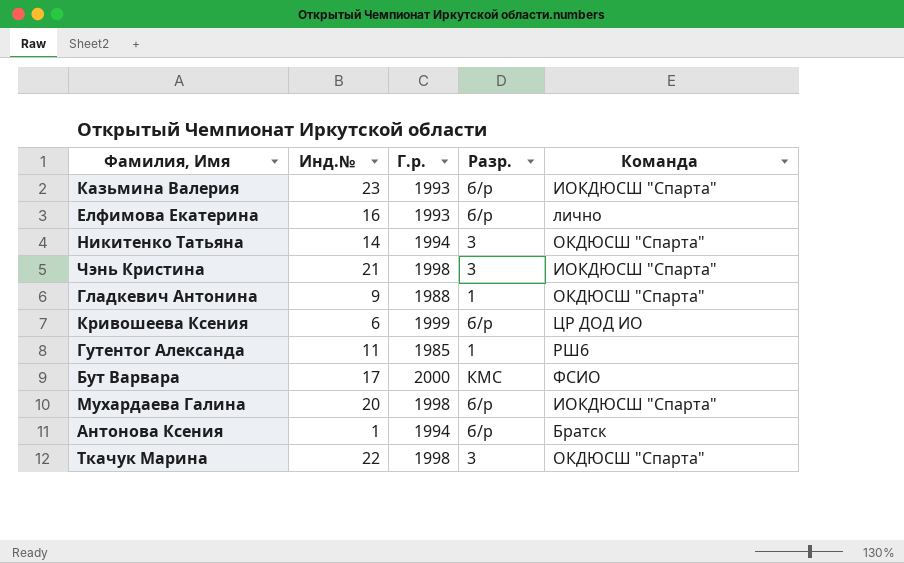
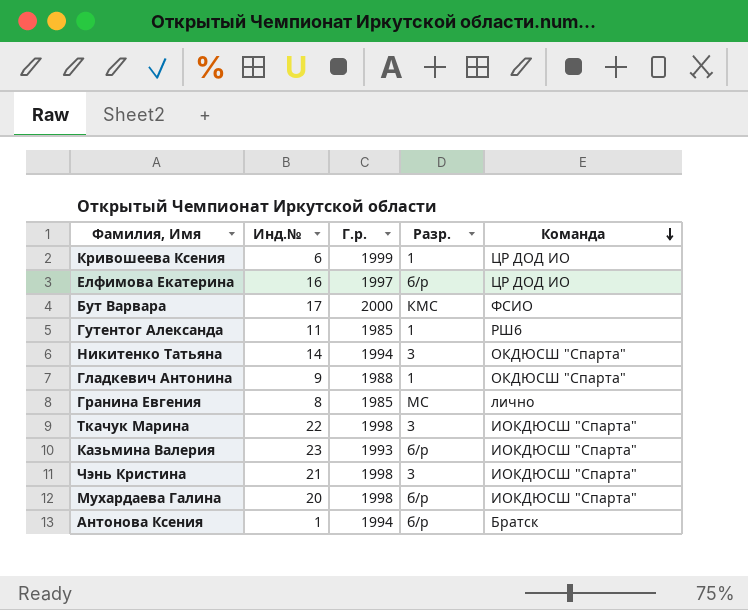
row order: none -> Команда descending
Кривошеева Ксения | Разр.: б/р -> 1
Елфимова Екатерина | Г.р.: 1993 -> 1997
Елфимова Екатерина | Команда: лично -> ЦР ДОД ИО
row Гранина Евгения: none -> 8 | 1985 | МС | лично
Ткачук Марина | Команда: ОКДЮСШ "Спарта" -> ИОКДЮСШ "Спарта"

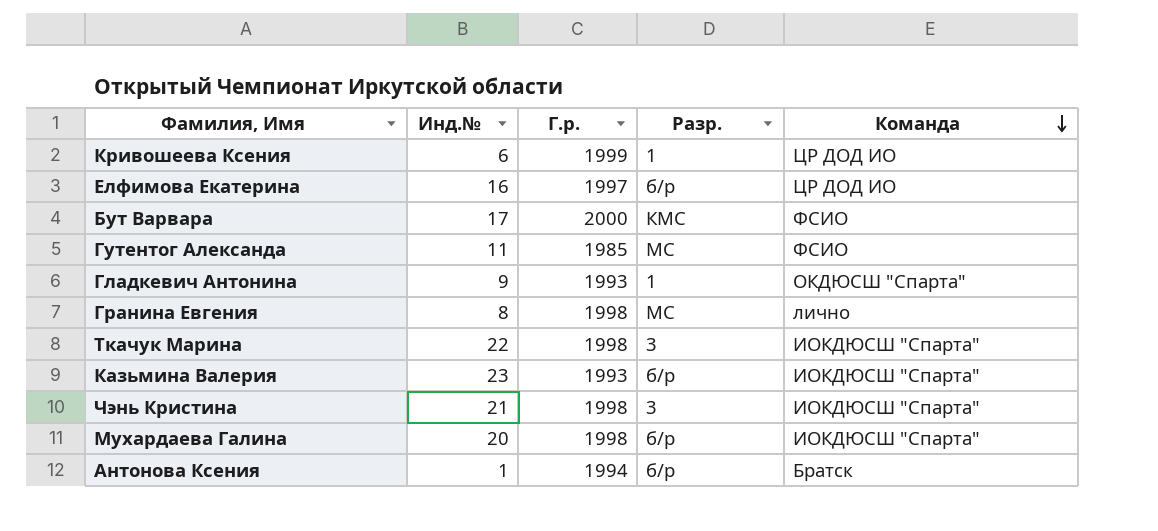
row Никитенко Татьяна: 14 | 1994 | 3 | ОКДЮСШ "Спарта" -> none
Гутентог Александа | Разр.: 1 -> МС
Гутентог Александа | Команда: РШ6 -> ФСИО
Гладкевич Антонина | Г.р.: 1988 -> 1993
Гранина Евгения | Г.р.: 1985 -> 1998

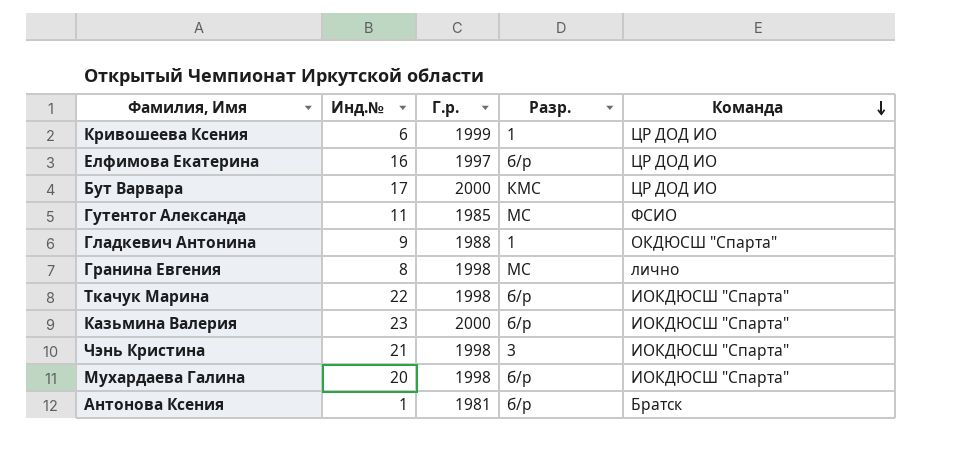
Бут Варвара | Команда: ФСИО -> ЦР ДОД ИО
Гладкевич Антонина | Г.р.: 1993 -> 1988
Ткачук Марина | Разр.: 3 -> б/р
Казьмина Валерия | Г.р.: 1993 -> 2000
Антонова Ксения | Г.р.: 1994 -> 1981

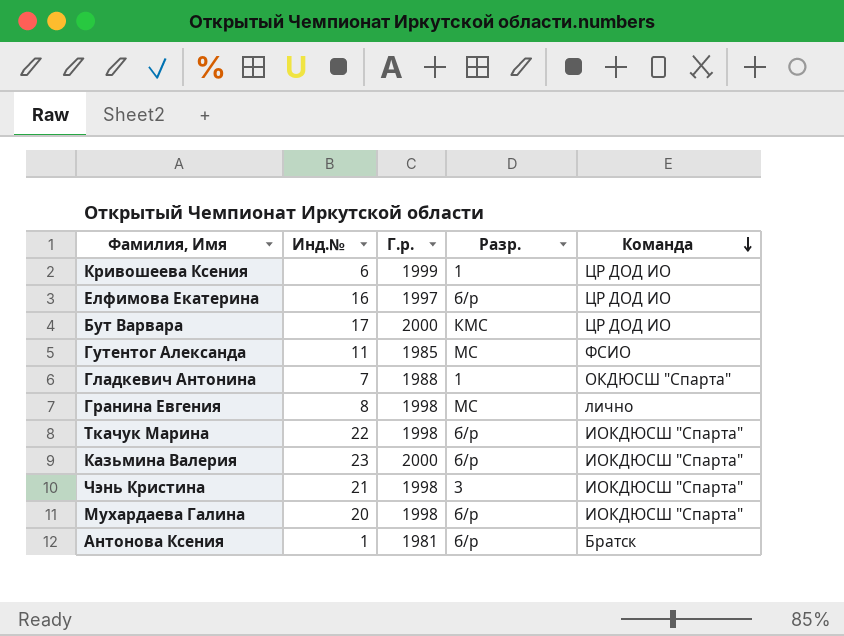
Гладкевич Антонина | Инд.№: 9 -> 7

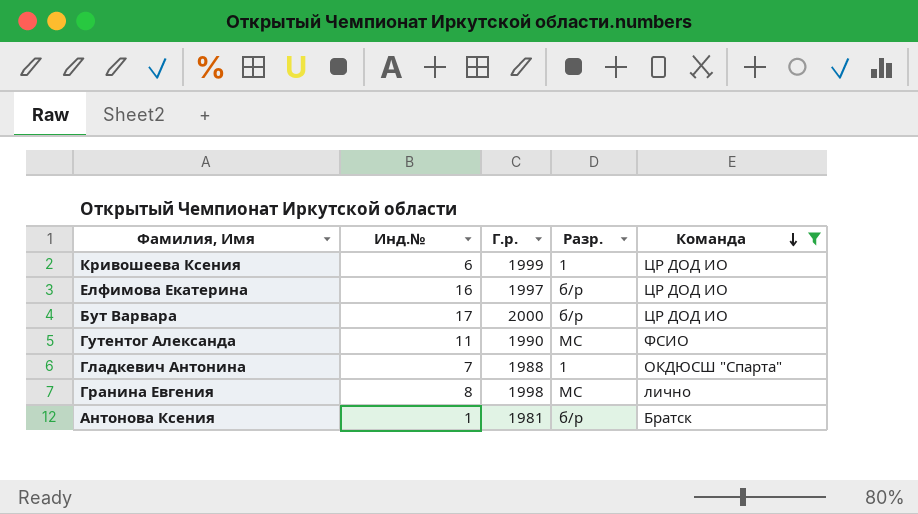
filter: none -> Команда != ИОКДЮСШ "Спарта"
Бут Варвара | Разр.: КМС -> б/р
Гутентог Александа | Г.р.: 1985 -> 1990

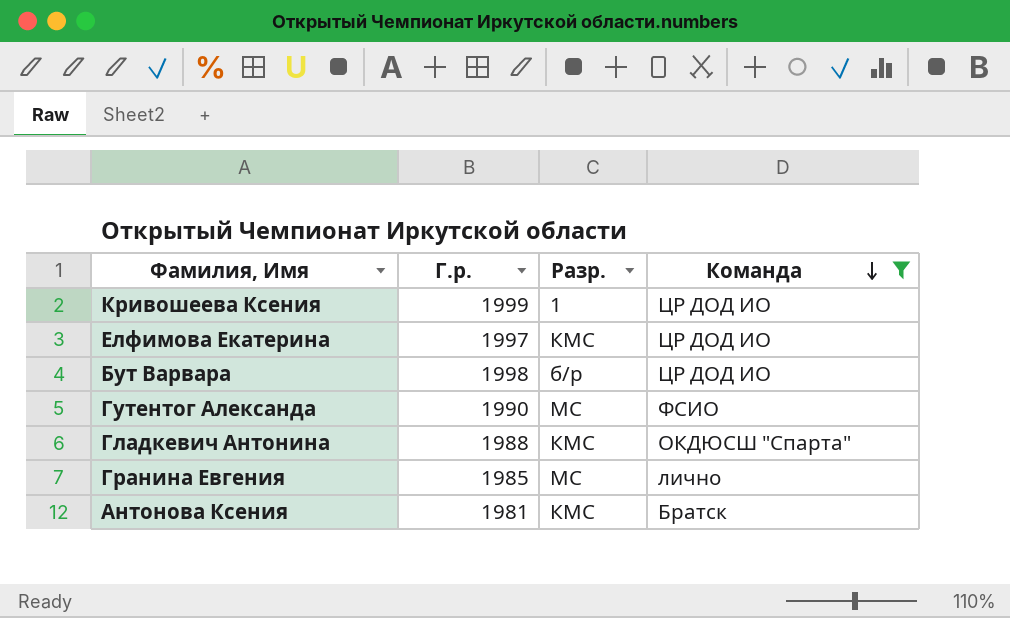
column Инд.№ | position: 2 -> none
Елфимова Екатерина | Разр.: б/р -> КМС
Бут Варвара | Г.р.: 2000 -> 1998
Гладкевич Антонина | Разр.: 1 -> КМС
Гранина Евгения | Г.р.: 1998 -> 1985
Антонова Ксения | Разр.: б/р -> КМС

